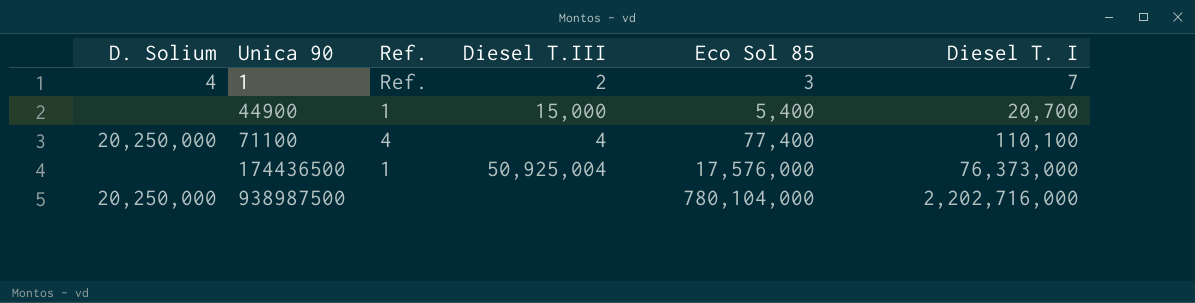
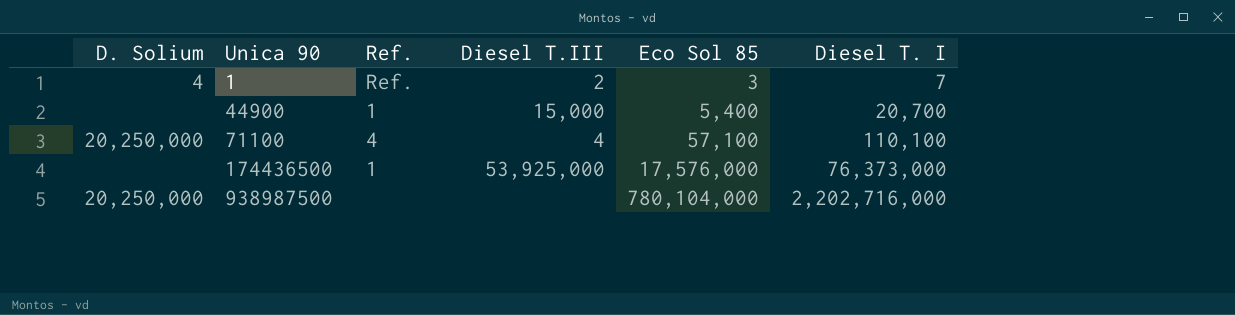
71100 | Eco Sol 85: 77,400 -> 57,100
174436500 | Diesel T.III: 50,925,004 -> 53,925,000

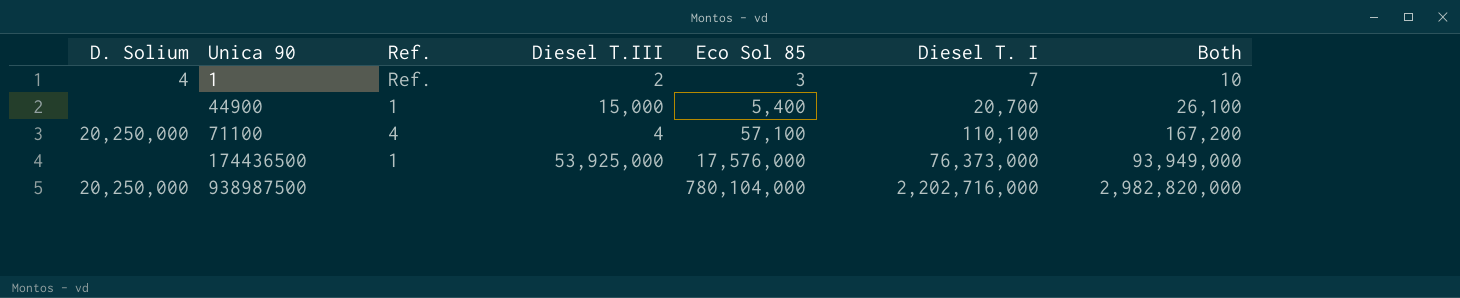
column Both | formula: none -> [Eco Sol 85] + [Diesel T. I]

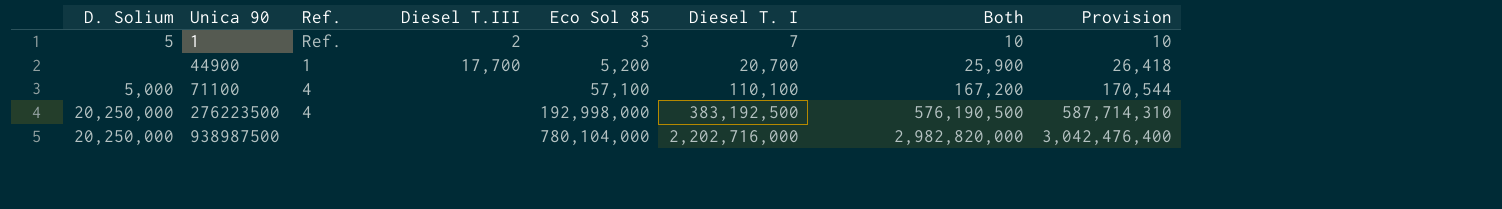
column Provision | formula: none -> [Both] * 1.02
row 174436500: none | 1 | 53,925,000 | 17,576,000 | 76,373,000 | 93,949,000 -> none
1 | D. Solium: 4 -> 5
44900 | Diesel T.III: 15,000 -> 17,700
44900 | Eco Sol 85: 5,400 -> 5,200
44900 | Both: 26,100 -> 25,900
71100 | D. Solium: 20,250,000 -> 5,000
71100 | Diesel T.III: 4 -> none
row 276223500: none -> 20,250,000 | 4 | none | 192,998,000 | 383,192,500 | 576,190,500 | 587,714,310

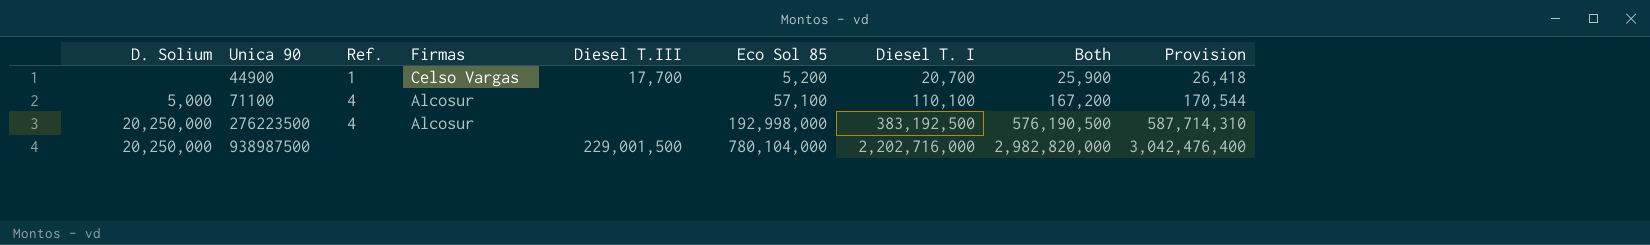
column Firmas | position: none -> 4
row 1: 5 | Ref. | 2 | 3 | 7 | 10 | 10 -> none
938987500 | Diesel T.III: none -> 229,001,500

